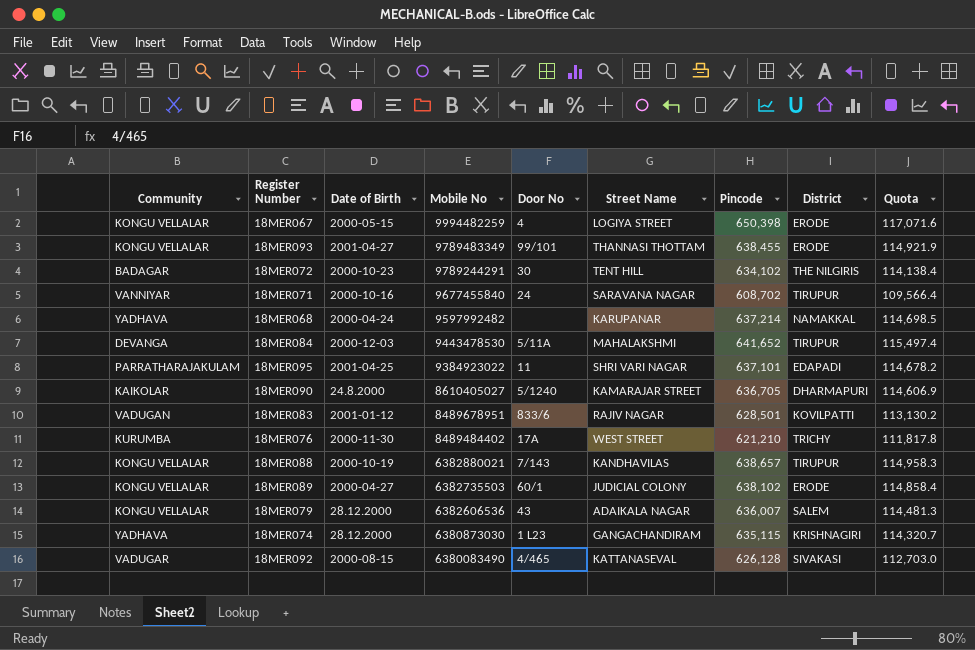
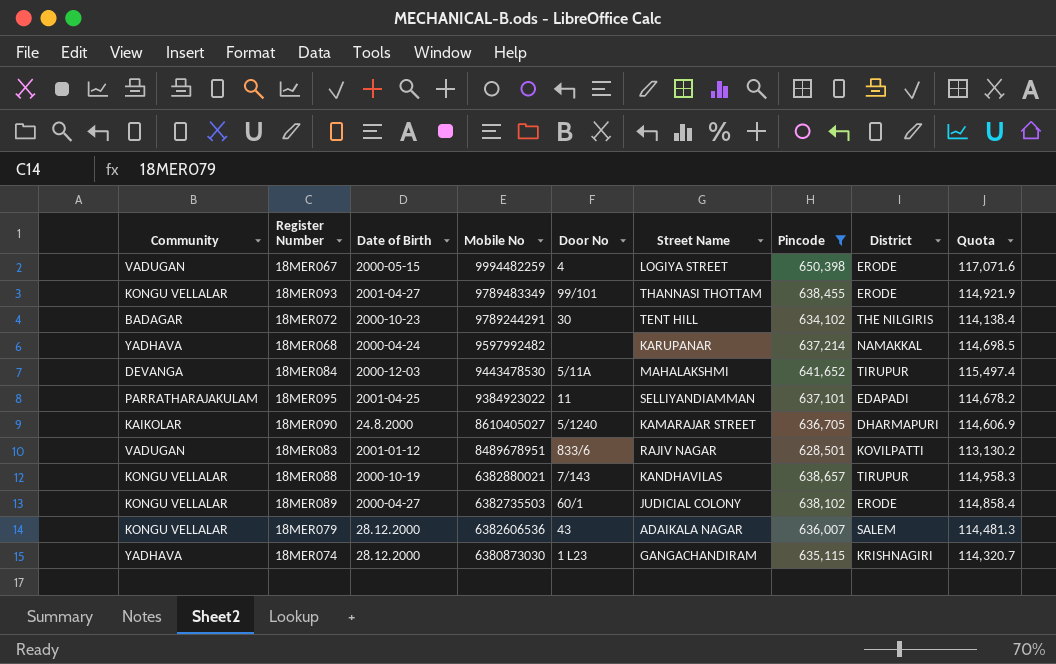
filter: none -> Pincode >= 628,501
18MER067 | Community: KONGU VELLALAR -> VADUGAN
18MER095 | Street Name: SHRI VARI NAGAR -> SELLIYANDIAMMAN

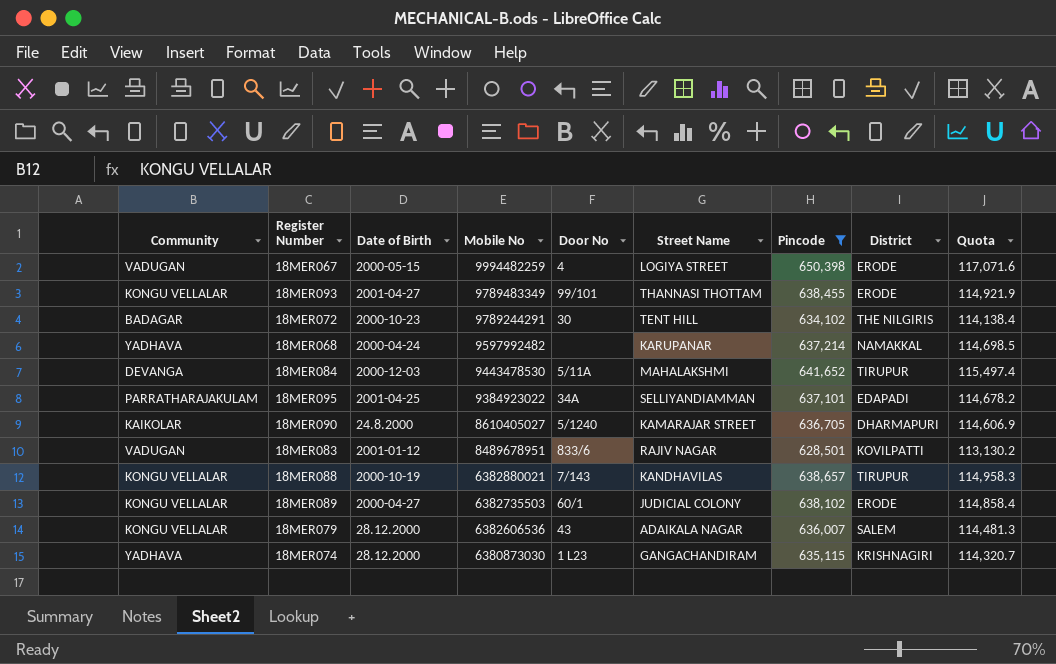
18MER095 | Door No: 11 -> 34A

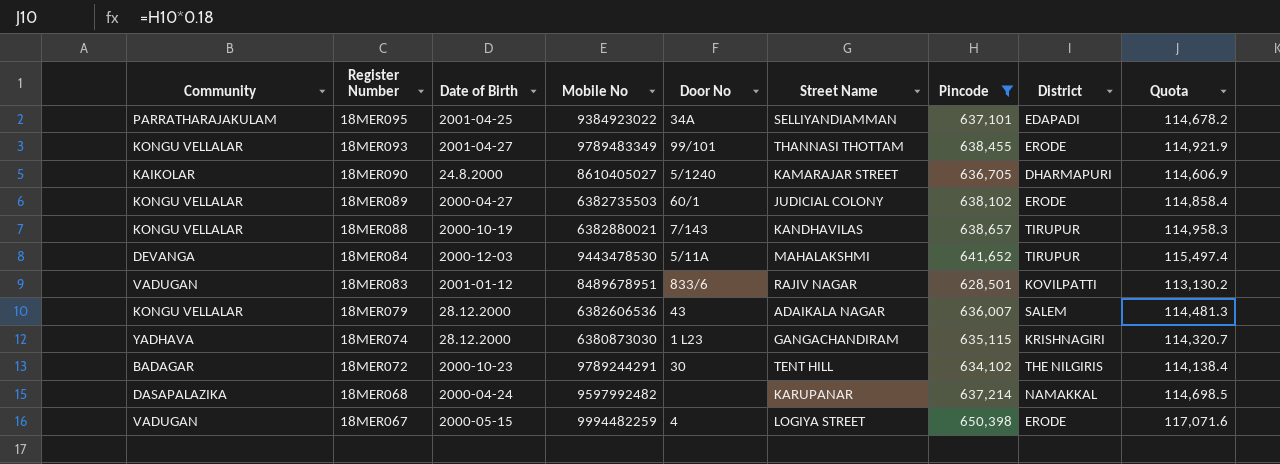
row order: Mobile No descending -> Register Number descending
18MER068 | Community: YADHAVA -> DASAPALAZIKA

